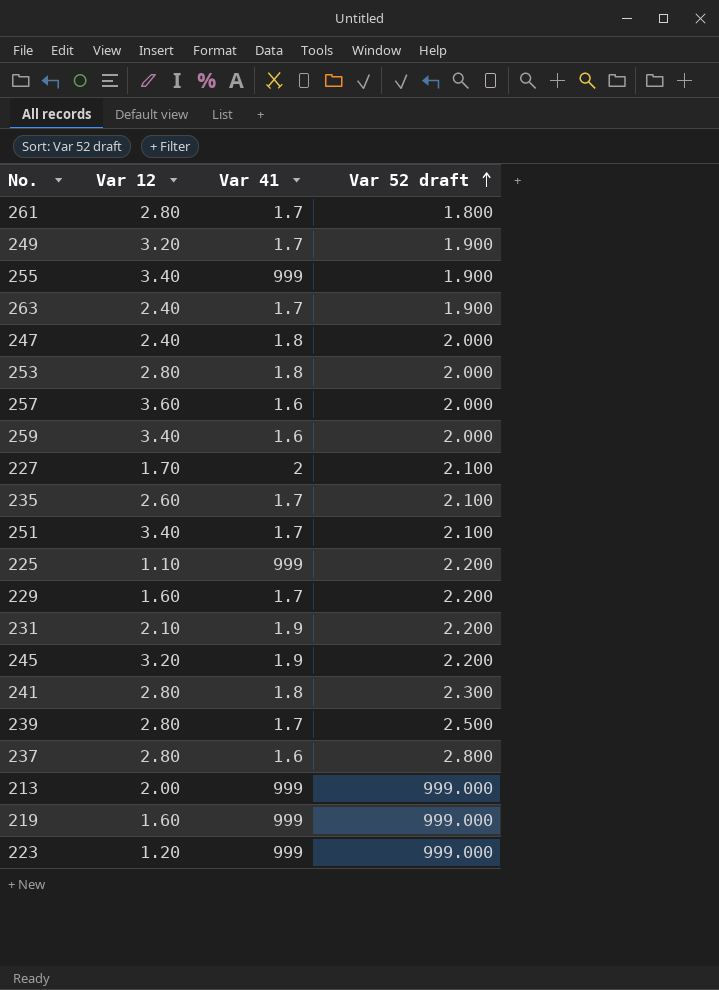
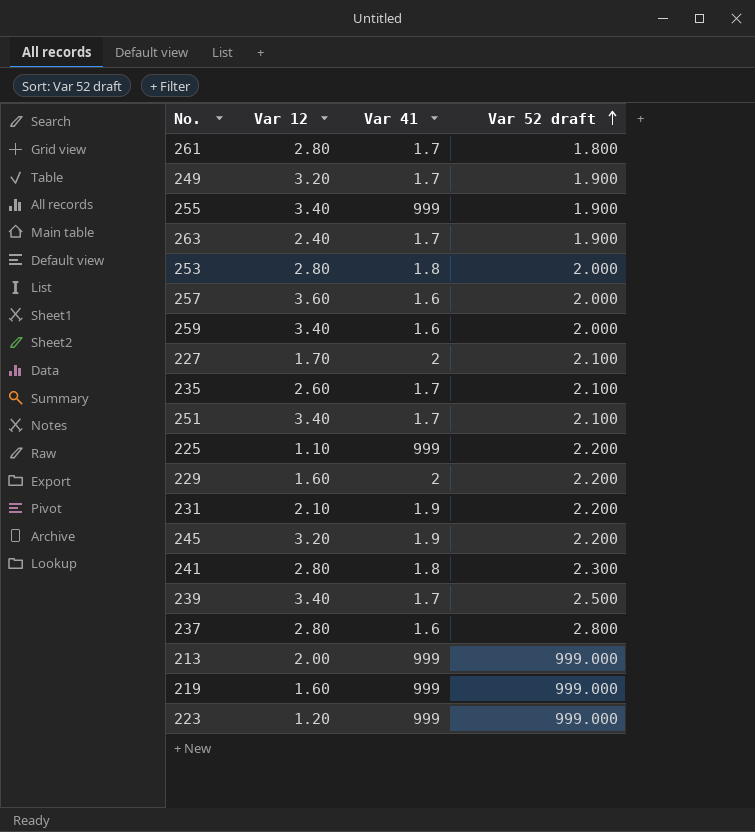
row 247: 2.40 | 1.8 | 2.000 -> none
229 | Var 41: 1.7 -> 2
239 | Var 12: 2.80 -> 3.40

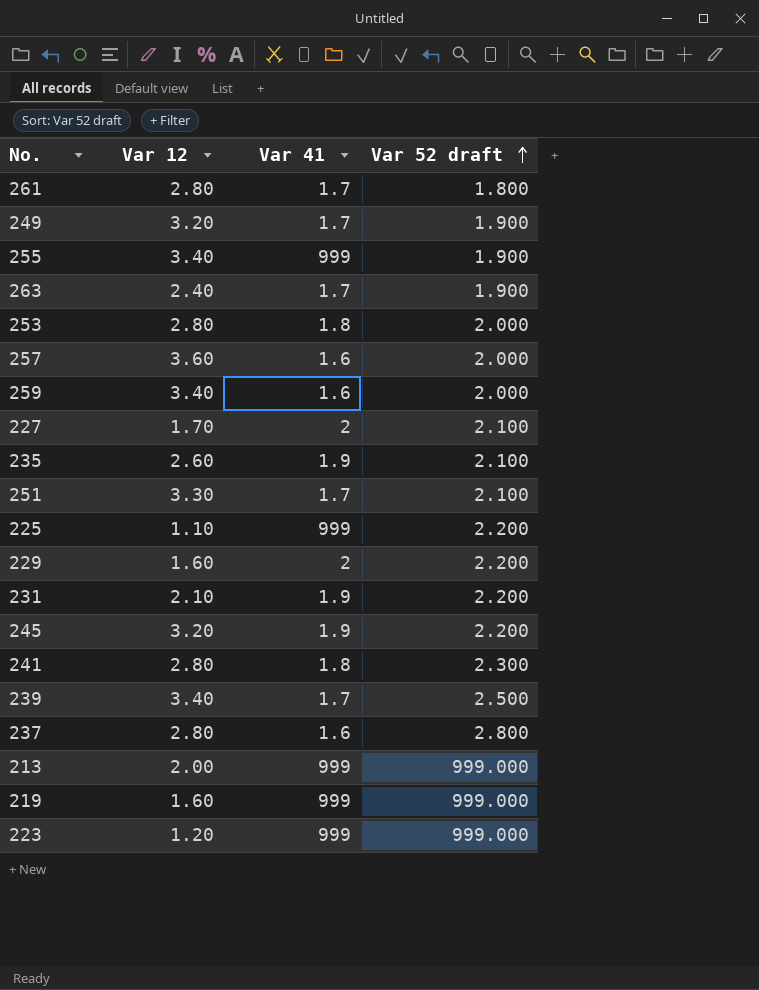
235 | Var 41: 1.7 -> 1.9
251 | Var 12: 3.40 -> 3.30

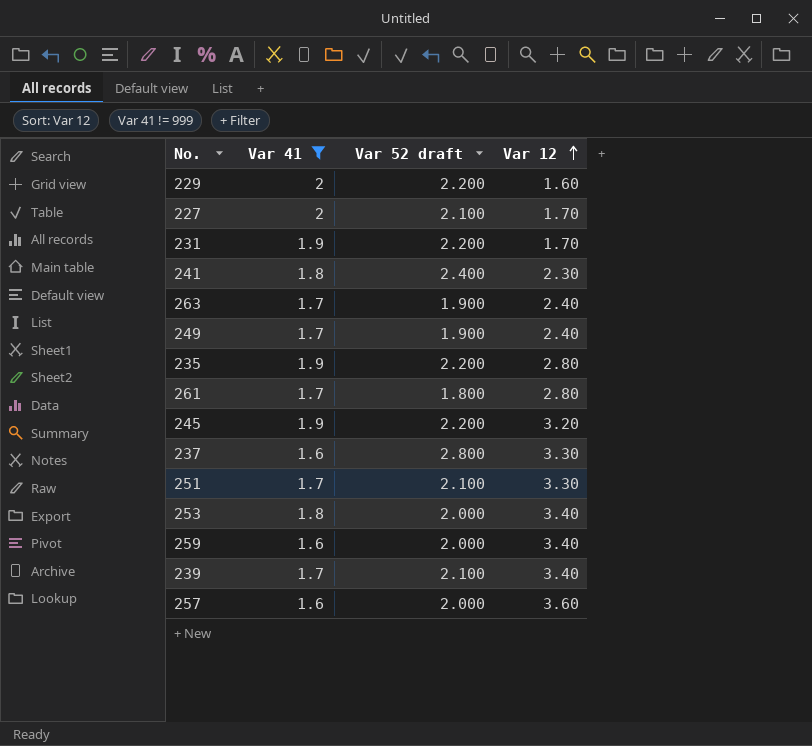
filter: none -> Var 41 != 999
row order: Var 52 draft ascending -> Var 12 ascending
column Var 12 | position: 2 -> 4
231 | Var 12: 2.10 -> 1.70
241 | Var 52 draft: 2.300 -> 2.400
241 | Var 12: 2.80 -> 2.30
249 | Var 12: 3.20 -> 2.40
235 | Var 52 draft: 2.100 -> 2.200
235 | Var 12: 2.60 -> 2.80
237 | Var 12: 2.80 -> 3.30
253 | Var 12: 2.80 -> 3.40
239 | Var 52 draft: 2.500 -> 2.100

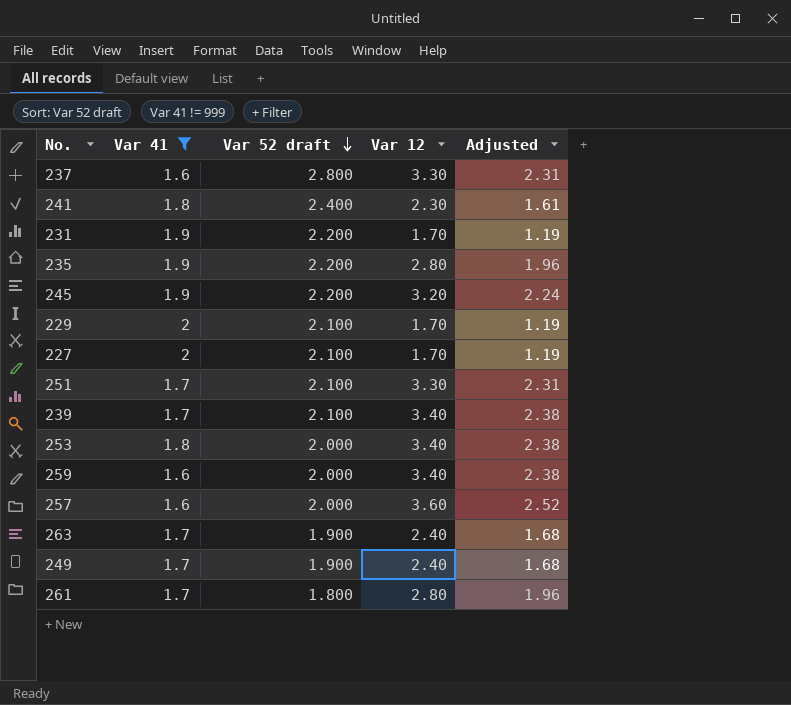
row order: Var 12 ascending -> Var 52 draft descending
column Adjusted | formula: none -> [Var 12] * 0.7
229 | Var 52 draft: 2.200 -> 2.100
229 | Var 12: 1.60 -> 1.70

